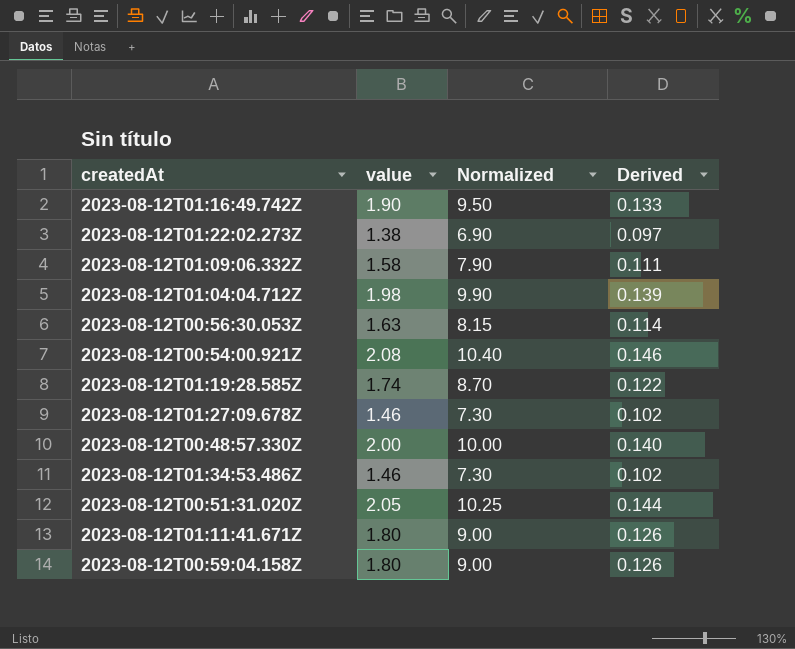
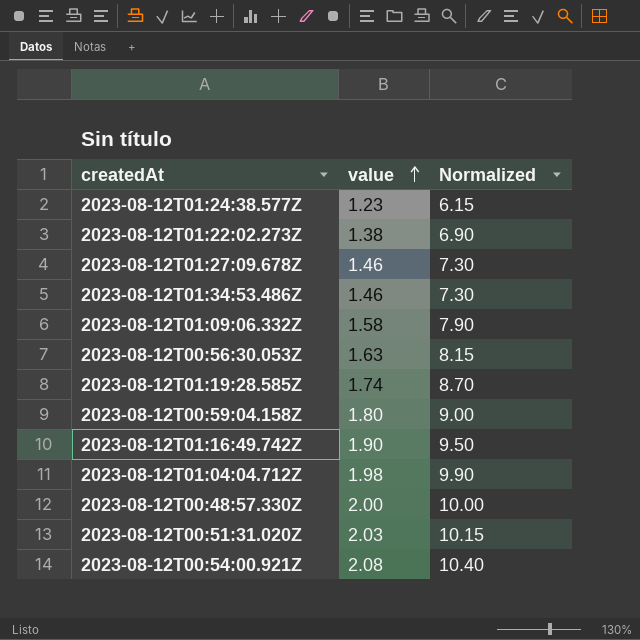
row order: none -> value ascending
column Derived | formula: [value] * 0.07 -> none
row 2023-08-12T01:11:41.671Z: 1.80 | 9.00 | 0.126 -> none
row 2023-08-12T01:24:38.577Z: none -> 1.23 | 6.15
2023-08-12T00:51:31.020Z | value: 2.05 -> 2.03
2023-08-12T00:51:31.020Z | Normalized: 10.25 -> 10.15

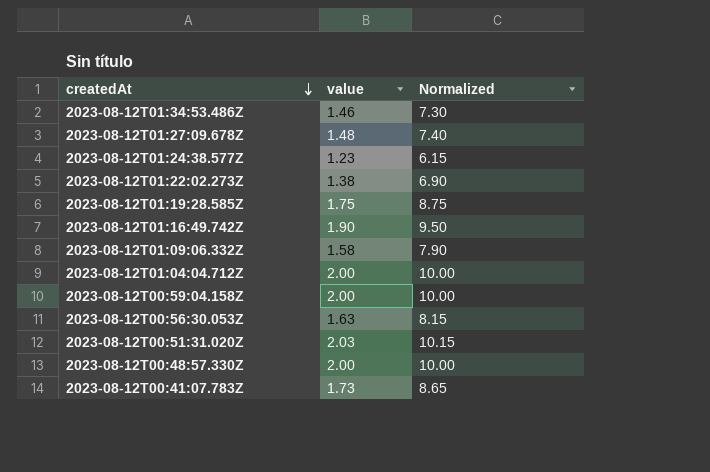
row order: value ascending -> createdAt descending
row 2023-08-12T00:54:00.921Z: 2.08 | 10.40 -> none
2023-08-12T01:27:09.678Z | value: 1.46 -> 1.48
2023-08-12T01:27:09.678Z | Normalized: 7.30 -> 7.40
2023-08-12T01:19:28.585Z | value: 1.74 -> 1.75
2023-08-12T01:19:28.585Z | Normalized: 8.70 -> 8.75
2023-08-12T01:04:04.712Z | value: 1.98 -> 2.00
2023-08-12T01:04:04.712Z | Normalized: 9.90 -> 10.00
2023-08-12T00:59:04.158Z | value: 1.80 -> 2.00
2023-08-12T00:59:04.158Z | Normalized: 9.00 -> 10.00
row 2023-08-12T00:41:07.783Z: none -> 1.73 | 8.65

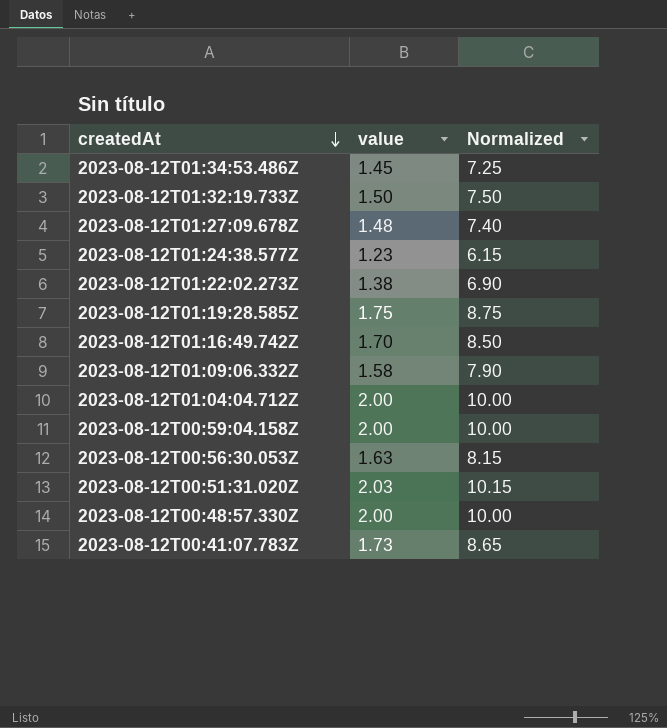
2023-08-12T01:34:53.486Z | value: 1.46 -> 1.45
2023-08-12T01:34:53.486Z | Normalized: 7.30 -> 7.25
row 2023-08-12T01:32:19.733Z: none -> 1.50 | 7.50
2023-08-12T01:16:49.742Z | value: 1.90 -> 1.70
2023-08-12T01:16:49.742Z | Normalized: 9.50 -> 8.50

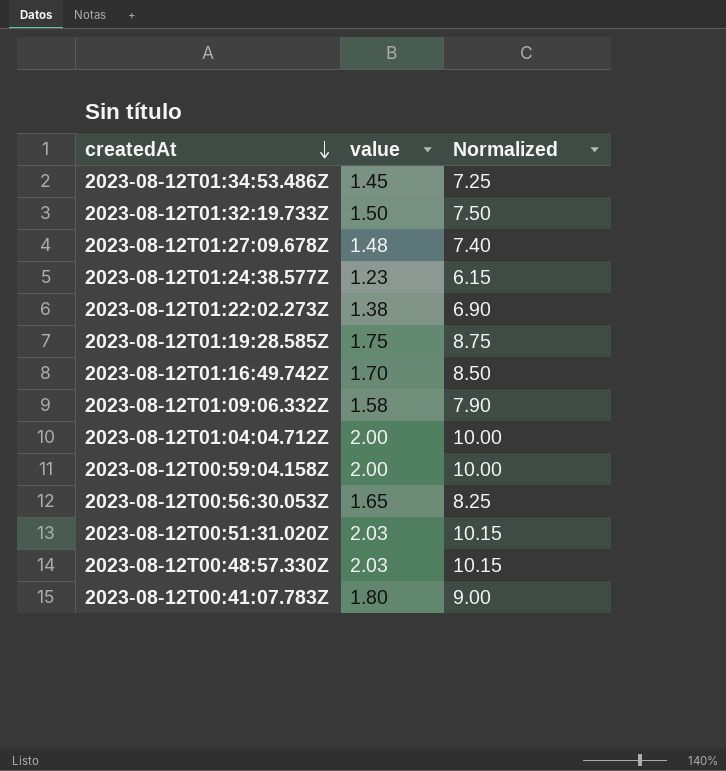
2023-08-12T00:56:30.053Z | value: 1.63 -> 1.65
2023-08-12T00:56:30.053Z | Normalized: 8.15 -> 8.25
2023-08-12T00:48:57.330Z | value: 2.00 -> 2.03
2023-08-12T00:48:57.330Z | Normalized: 10.00 -> 10.15
2023-08-12T00:41:07.783Z | value: 1.73 -> 1.80
2023-08-12T00:41:07.783Z | Normalized: 8.65 -> 9.00

